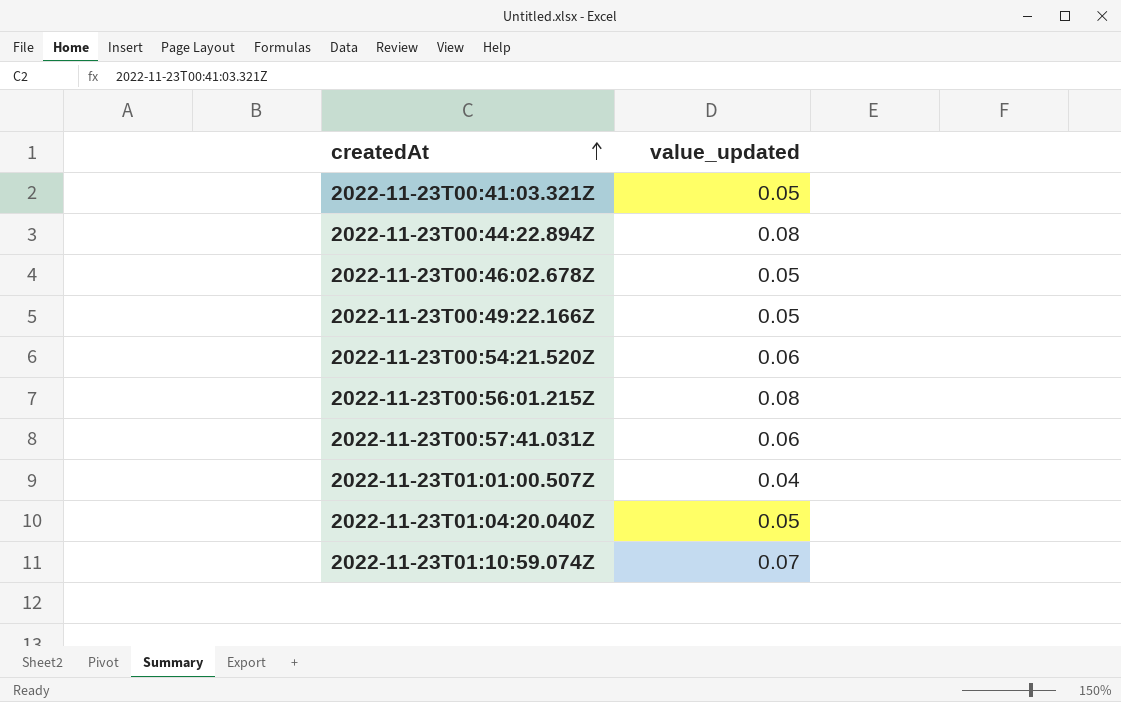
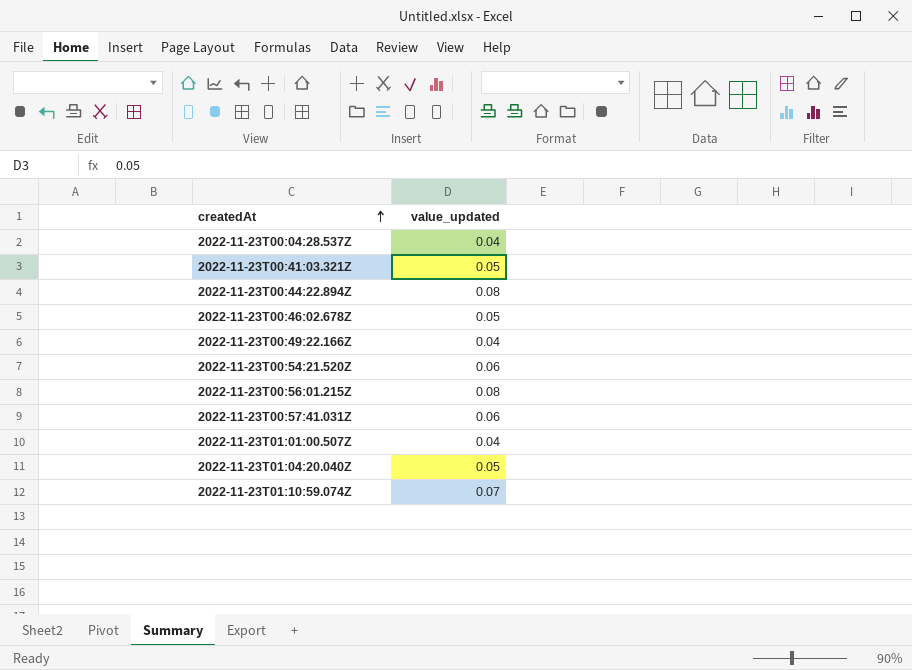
row 2022-11-23T00:04:28.537Z: none -> 0.04
2022-11-23T00:49:22.166Z | value_updated: 0.05 -> 0.04

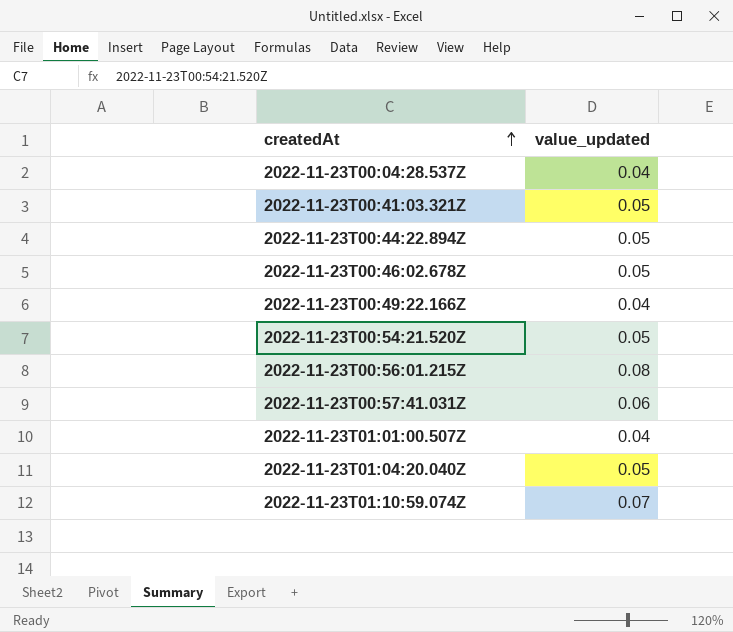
2022-11-23T00:44:22.894Z | value_updated: 0.08 -> 0.05
2022-11-23T00:54:21.520Z | value_updated: 0.06 -> 0.05

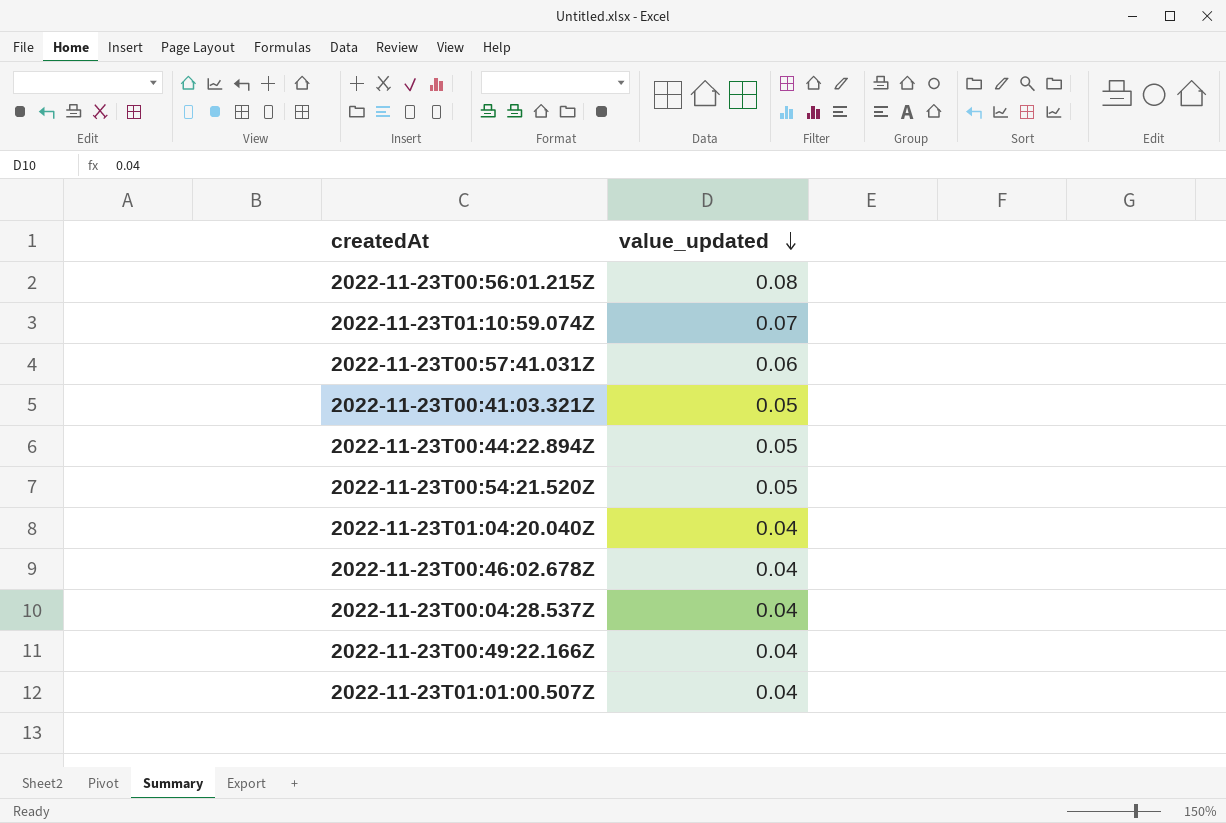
row order: createdAt ascending -> value_updated descending
2022-11-23T01:04:20.040Z | value_updated: 0.05 -> 0.04
2022-11-23T00:46:02.678Z | value_updated: 0.05 -> 0.04

